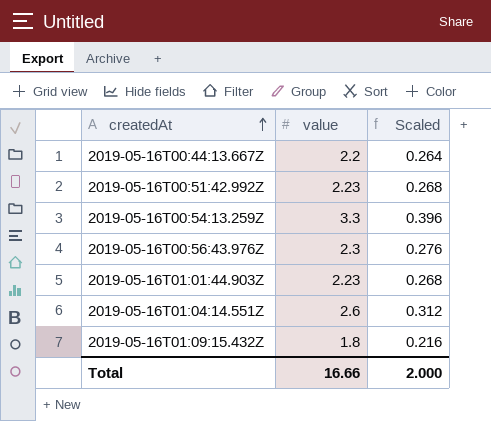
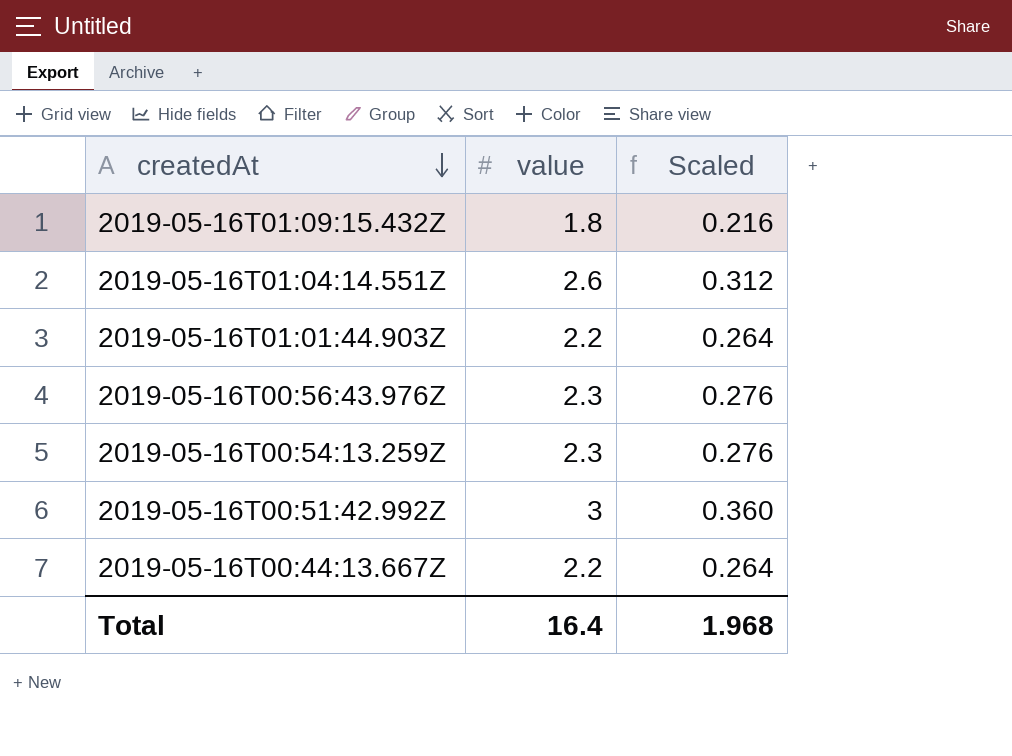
row order: createdAt ascending -> createdAt descending
2019-05-16T01:01:44.903Z | value: 2.23 -> 2.2
2019-05-16T01:01:44.903Z | Scaled: 0.268 -> 0.264
2019-05-16T00:54:13.259Z | value: 3.3 -> 2.3
2019-05-16T00:54:13.259Z | Scaled: 0.396 -> 0.276
2019-05-16T00:51:42.992Z | value: 2.23 -> 3
2019-05-16T00:51:42.992Z | Scaled: 0.268 -> 0.360
Total | value: 16.66 -> 16.4
Total | Scaled: 2.000 -> 1.968

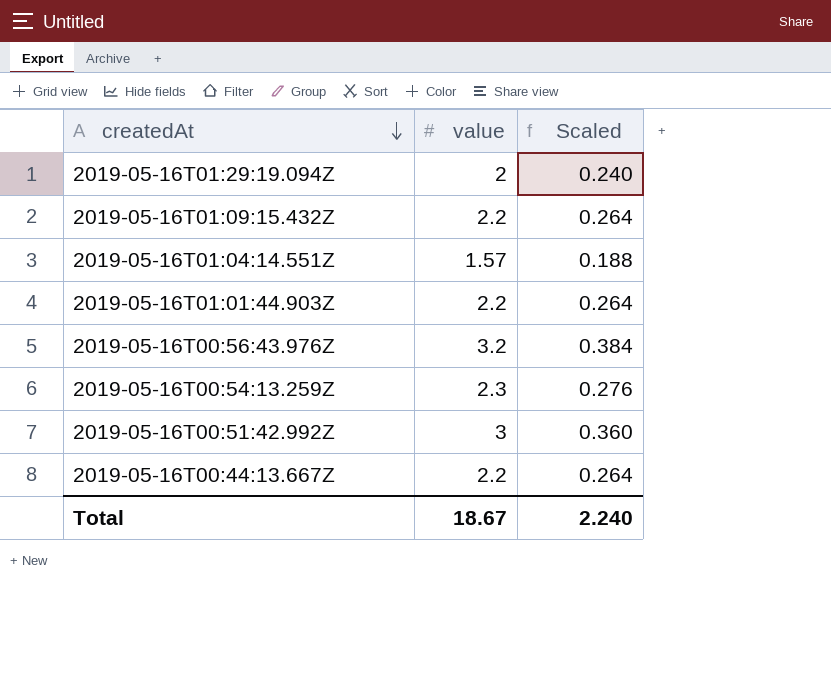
row 2019-05-16T01:29:19.094Z: none -> 2 | 0.240
2019-05-16T01:09:15.432Z | value: 1.8 -> 2.2
2019-05-16T01:09:15.432Z | Scaled: 0.216 -> 0.264
2019-05-16T01:04:14.551Z | value: 2.6 -> 1.57
2019-05-16T01:04:14.551Z | Scaled: 0.312 -> 0.188
2019-05-16T00:56:43.976Z | value: 2.3 -> 3.2
2019-05-16T00:56:43.976Z | Scaled: 0.276 -> 0.384
Total | value: 16.4 -> 18.67
Total | Scaled: 1.968 -> 2.240

